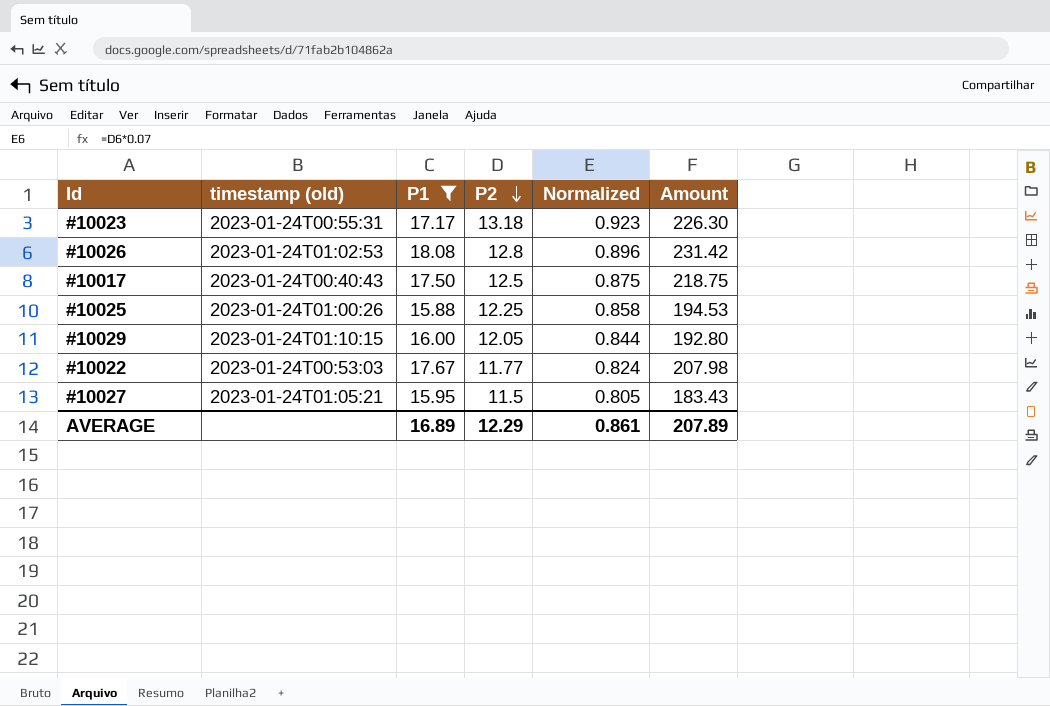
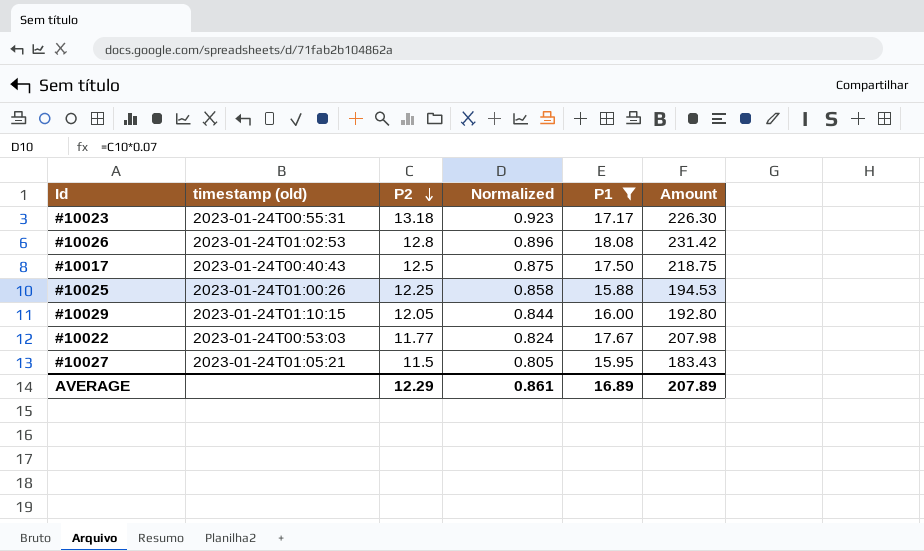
column P1 | position: 3 -> 5

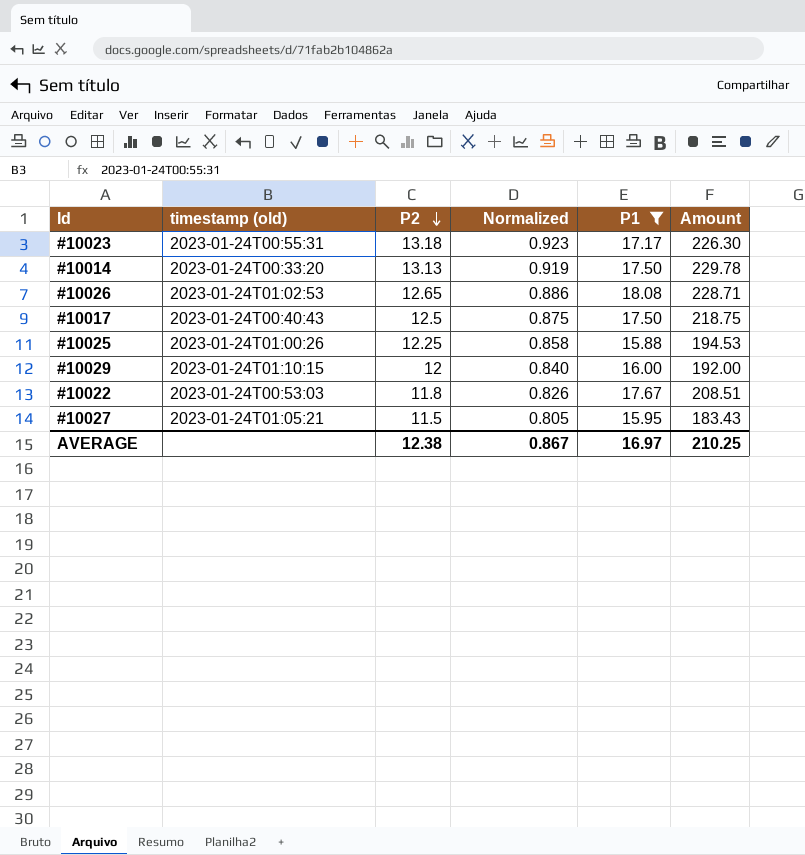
row #10014: none -> 2023-01-24T00:33:20 | 13.13 | 0.919 | 17.50 | 229.78
#10026 | P2: 12.8 -> 12.65
#10026 | Normalized: 0.896 -> 0.886
#10026 | Amount: 231.42 -> 228.71
#10029 | P2: 12.05 -> 12
#10029 | Normalized: 0.844 -> 0.840
#10029 | Amount: 192.80 -> 192.00
#10022 | P2: 11.77 -> 11.8
#10022 | Normalized: 0.824 -> 0.826
#10022 | Amount: 207.98 -> 208.51
AVERAGE | P2: 12.29 -> 12.38
AVERAGE | Normalized: 0.861 -> 0.867
AVERAGE | P1: 16.89 -> 16.97
AVERAGE | Amount: 207.89 -> 210.25

